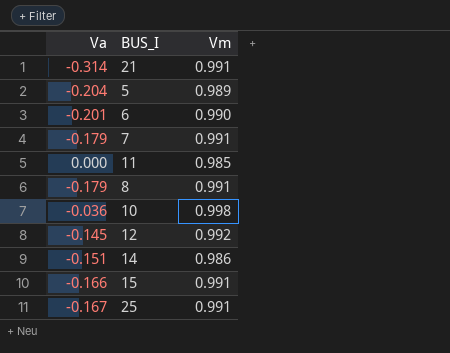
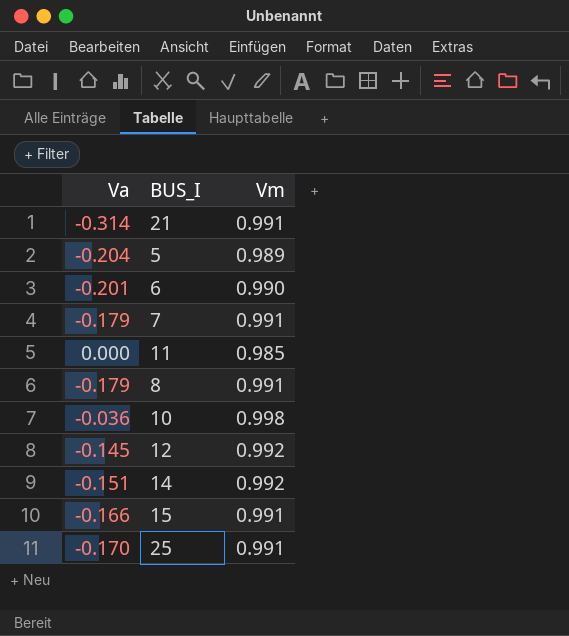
14 | Vm: 0.986 -> 0.992
25 | Va: -0.167 -> -0.170

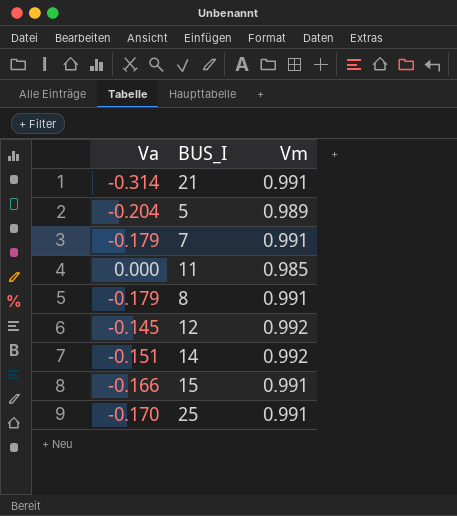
row 6: -0.201 | 0.990 -> none
row 10: -0.036 | 0.998 -> none

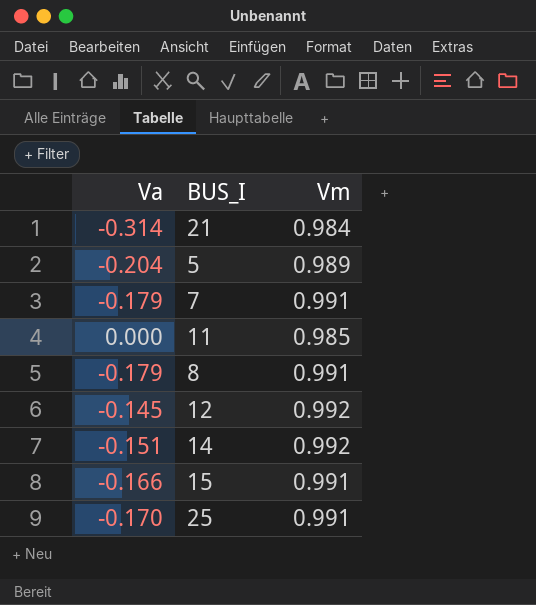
21 | Vm: 0.991 -> 0.984

